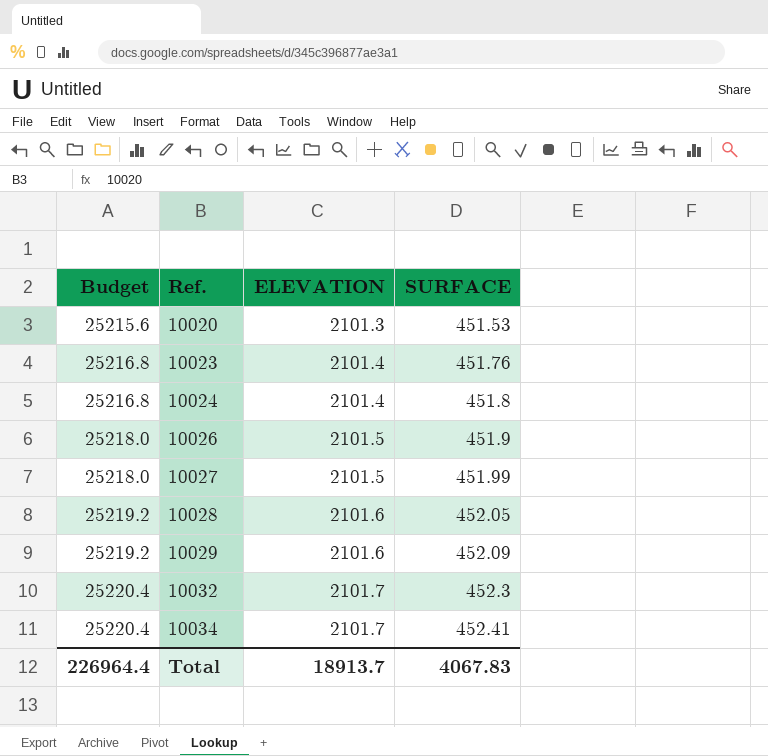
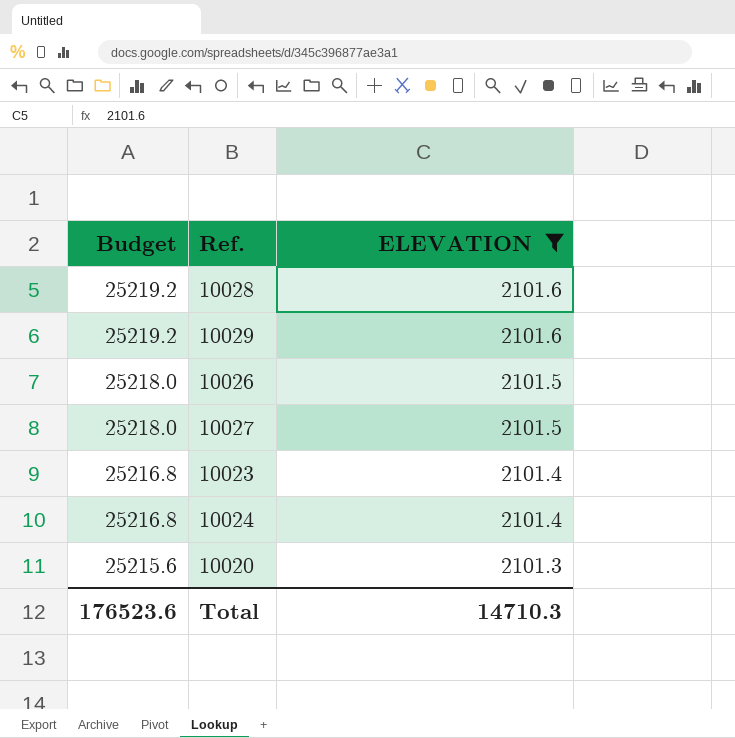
filter: none -> ELEVATION != 2101.7
row order: Budget ascending -> Budget descending
column SURFACE | position: 4 -> none
Total | Budget: 226964.4 -> 176523.6
Total | ELEVATION: 18913.7 -> 14710.3

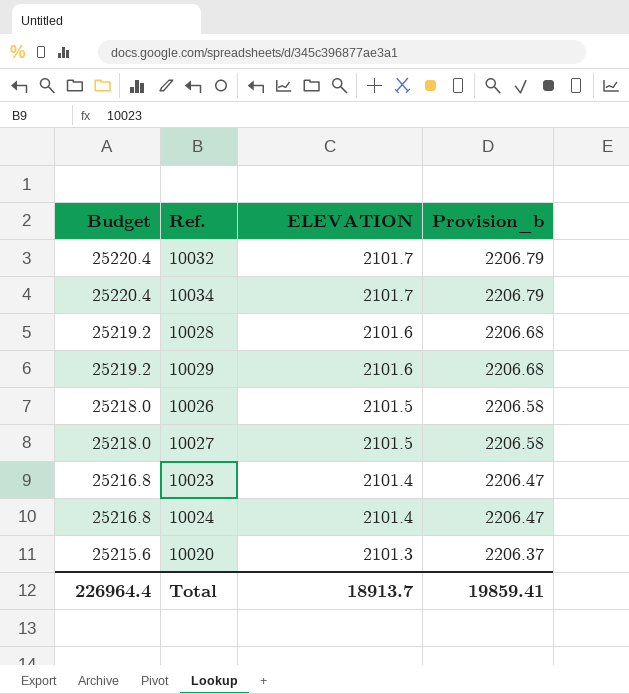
filter: ELEVATION != 2101.7 -> none
column Provision_b | formula: none -> [ELEVATION] * 1.05
Total | Budget: 176523.6 -> 226964.4
Total | ELEVATION: 14710.3 -> 18913.7

